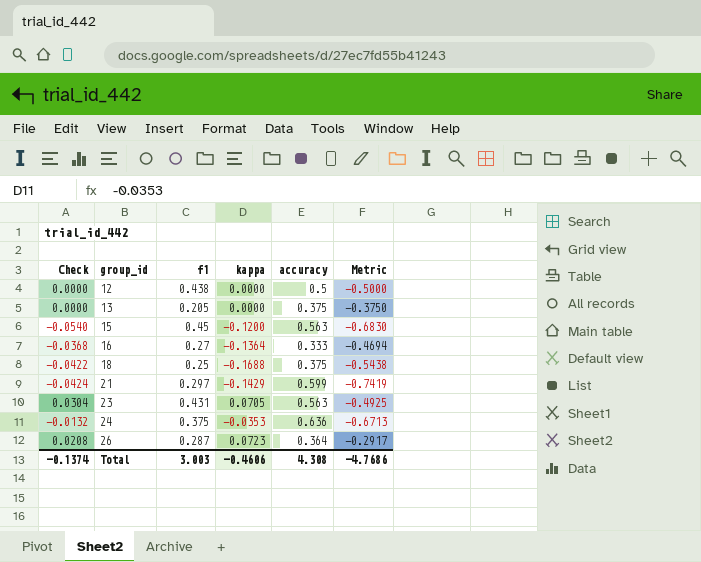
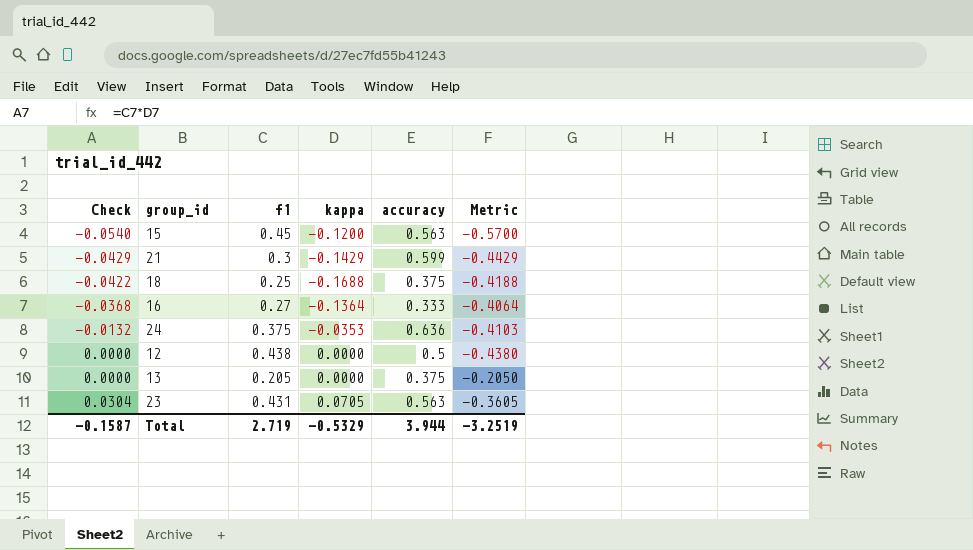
row order: group_id ascending -> Check ascending
column Metric | formula: [kappa] - [accuracy] -> [kappa] - [f1]
row 26: 0.0208 | 0.287 | 0.0723 | 0.364 | -0.2917 -> none
21 | Check: -0.0424 -> -0.0429
21 | f1: 0.297 -> 0.3
Total | Check: -0.1374 -> -0.1587
Total | f1: 3.003 -> 2.719
Total | kappa: -0.4606 -> -0.5329
Total | accuracy: 4.308 -> 3.944
Total | Metric: -4.7686 -> -3.2519

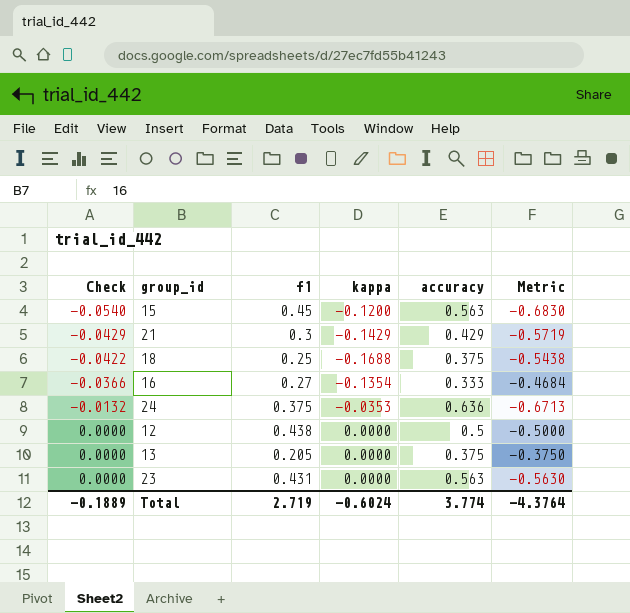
column Metric | formula: [kappa] - [f1] -> [kappa] - [accuracy]
21 | accuracy: 0.599 -> 0.429
16 | Check: -0.0368 -> -0.0366
16 | kappa: -0.1364 -> -0.1354
23 | Check: 0.0304 -> 0.0000
23 | kappa: 0.0705 -> 0.0000
Total | Check: -0.1587 -> -0.1889
Total | kappa: -0.5329 -> -0.6024
Total | accuracy: 3.944 -> 3.774
Total | Metric: -3.2519 -> -4.3764

